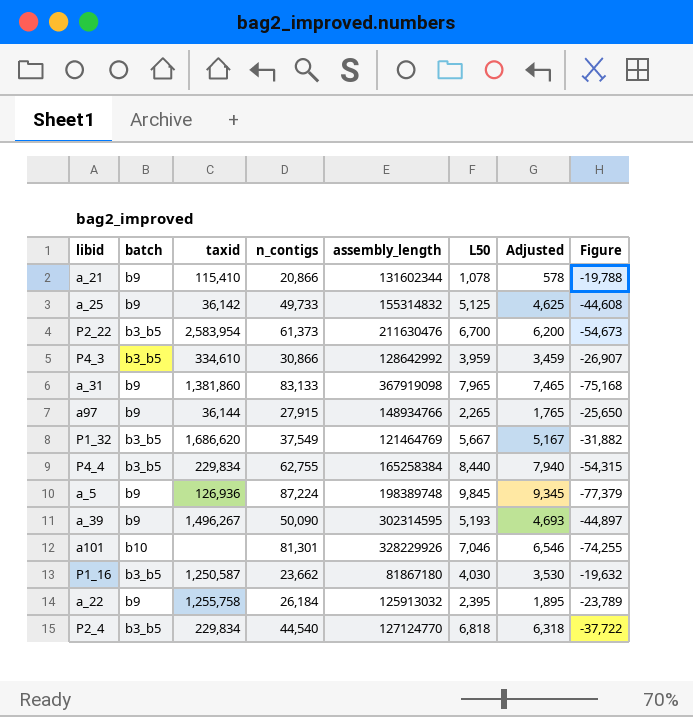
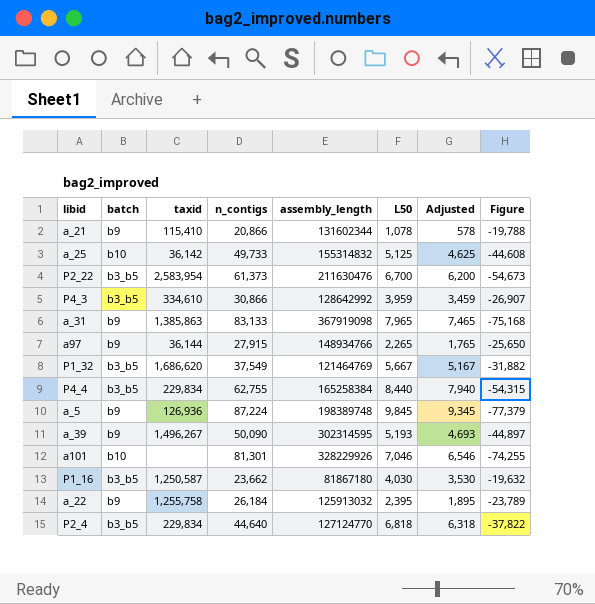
a_25 | batch: b9 -> b10
a_31 | taxid: 1,381,860 -> 1,385,863
P2_4 | n_contigs: 44,540 -> 44,640
P2_4 | Figure: -37,722 -> -37,822

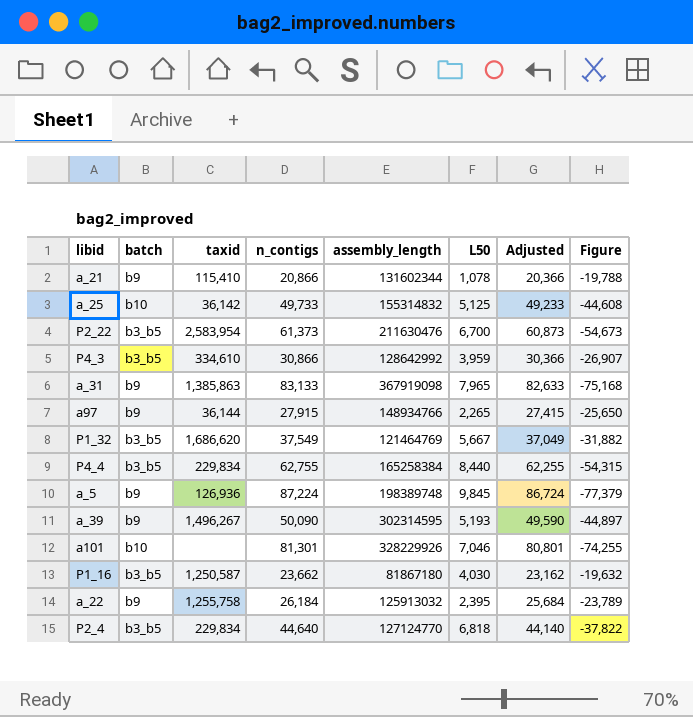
column Adjusted | formula: [L50] - 500 -> [n_contigs] - 500

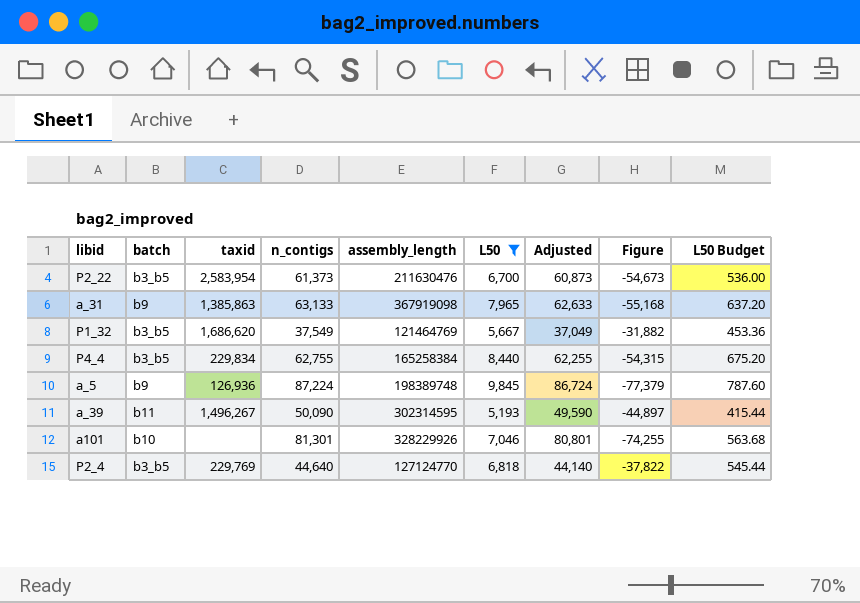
filter: none -> L50 >= 5,193
column L50 Budget | formula: none -> [L50] * 0.08
a_31 | n_contigs: 83,133 -> 63,133
a_31 | Adjusted: 82,633 -> 62,633
a_31 | Figure: -75,168 -> -55,168
a_39 | batch: b9 -> b11
P2_4 | taxid: 229,834 -> 229,769

